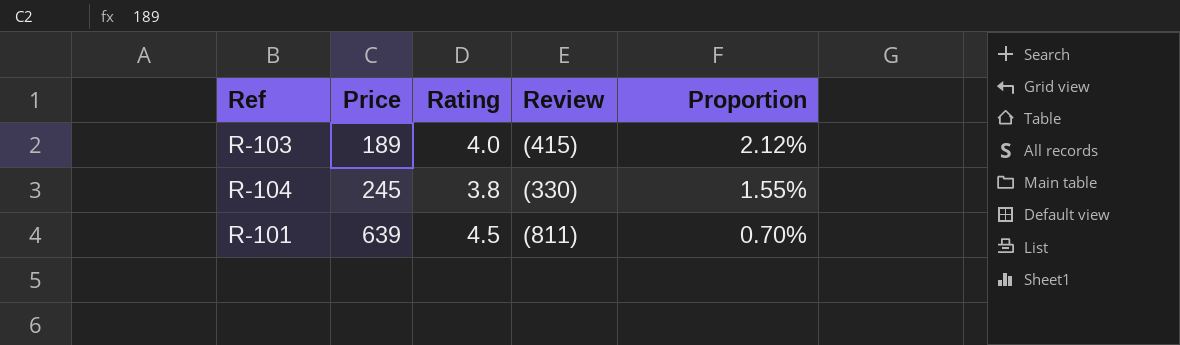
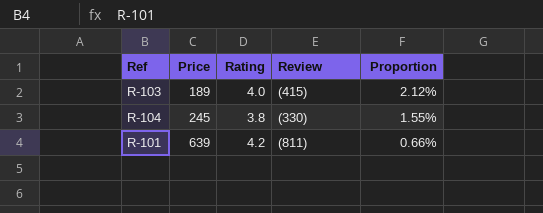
R-101 | Rating: 4.5 -> 4.2
R-101 | Proportion: 0.70% -> 0.66%

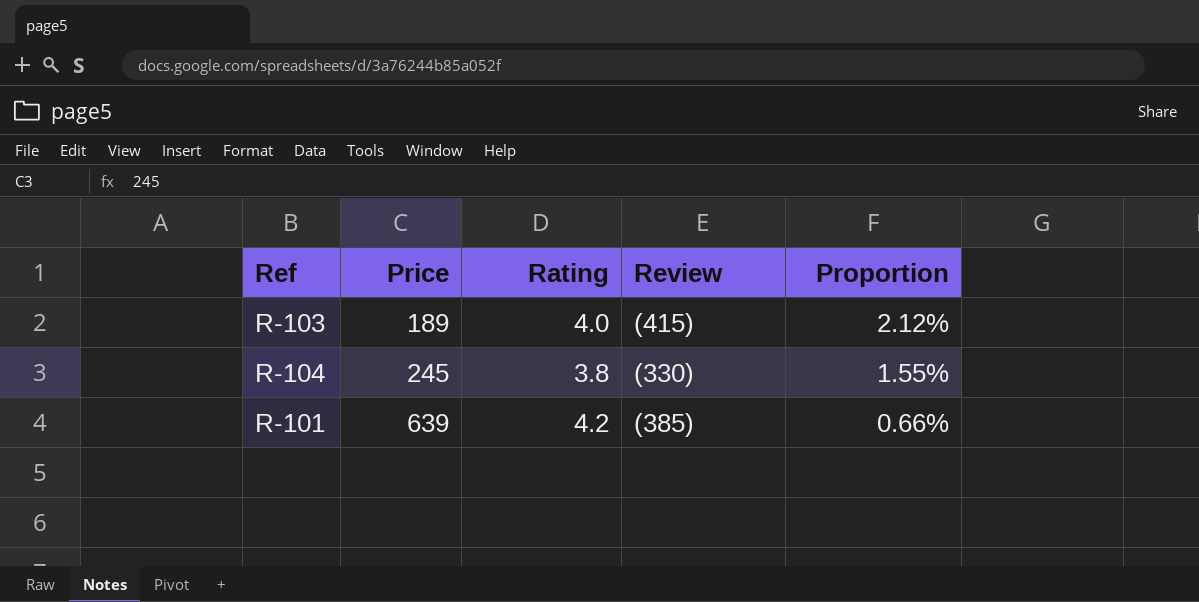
R-101 | Review: (811) -> (385)

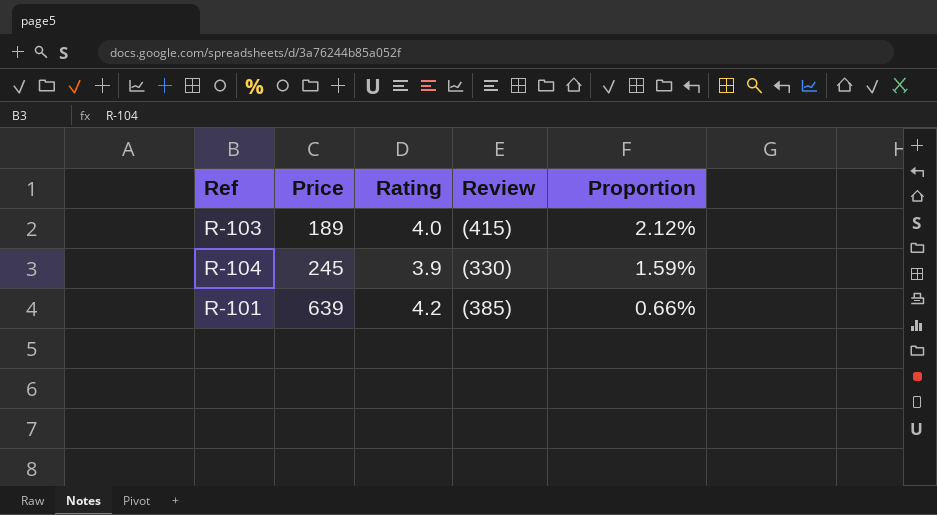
R-104 | Rating: 3.8 -> 3.9
R-104 | Proportion: 1.55% -> 1.59%

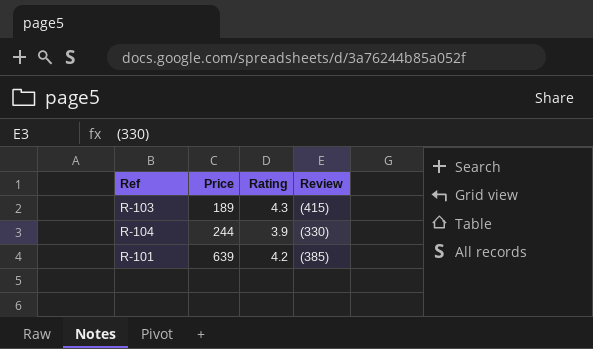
column Proportion | formula: [Rating] / [Price] -> none
R-103 | Rating: 4.0 -> 4.3
R-104 | Price: 245 -> 244

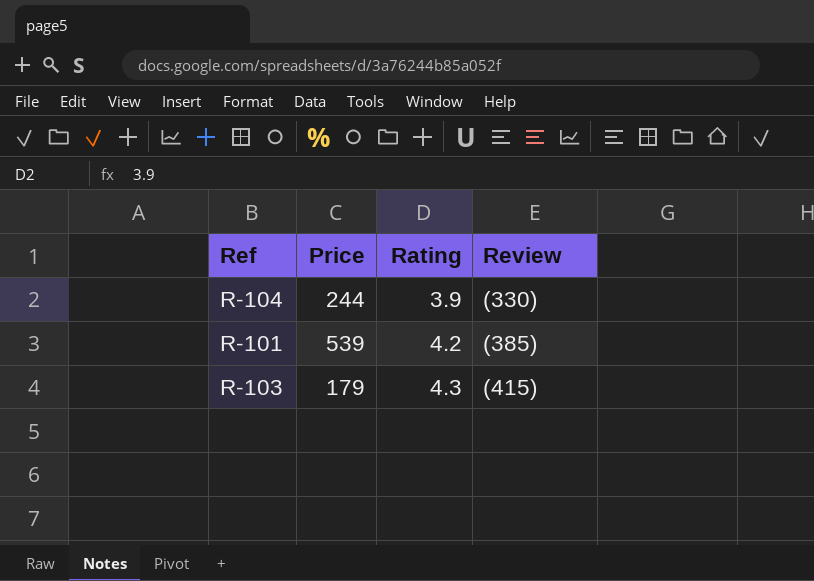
row order: Price ascending -> Rating ascending
R-101 | Price: 639 -> 539
R-103 | Price: 189 -> 179

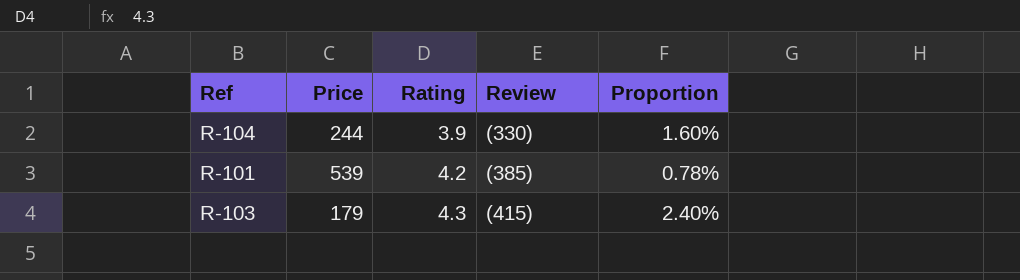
column Proportion | formula: none -> [Rating] / [Price]

